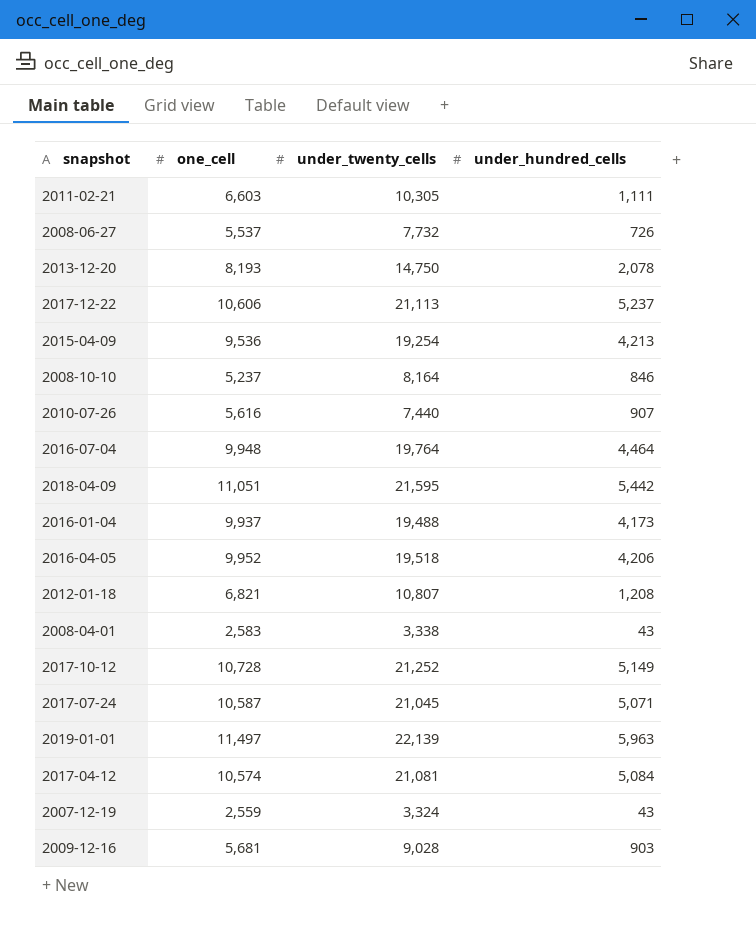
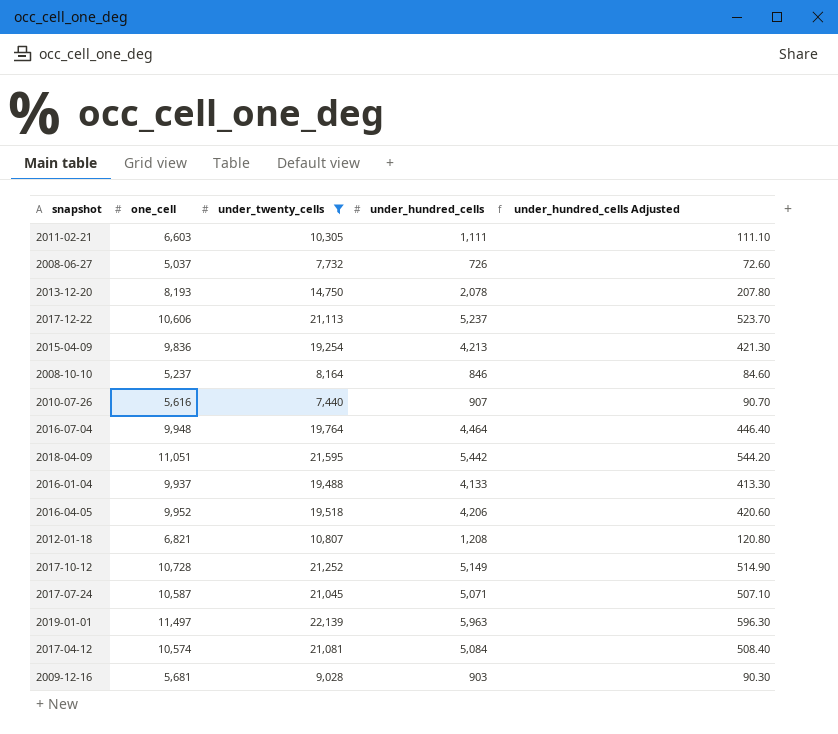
filter: none -> under_twenty_cells >= 7,440
column under_hundred_cells Adjusted | formula: none -> [under_hundred_cells] * 0.1
2008-06-27 | one_cell: 5,537 -> 5,037
2015-04-09 | one_cell: 9,536 -> 9,836
2016-01-04 | under_hundred_cells: 4,173 -> 4,133

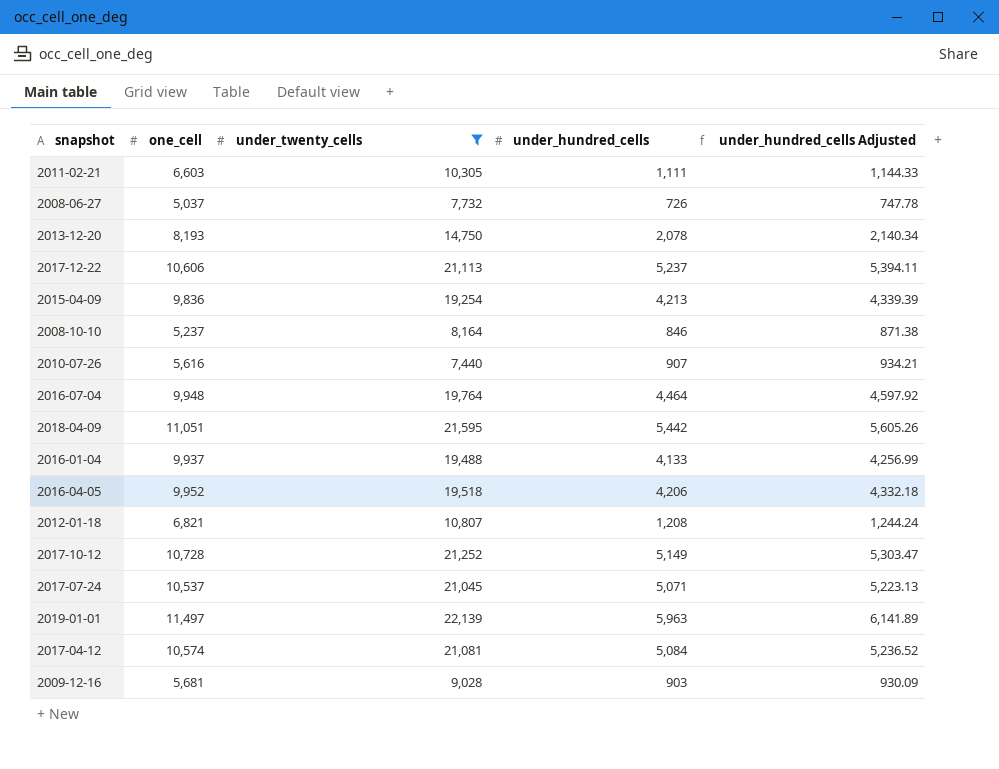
column under_hundred_cells Adjusted | formula: [under_hundred_cells] * 0.1 -> [under_hundred_cells] * 1.03
2017-07-24 | one_cell: 10,587 -> 10,537

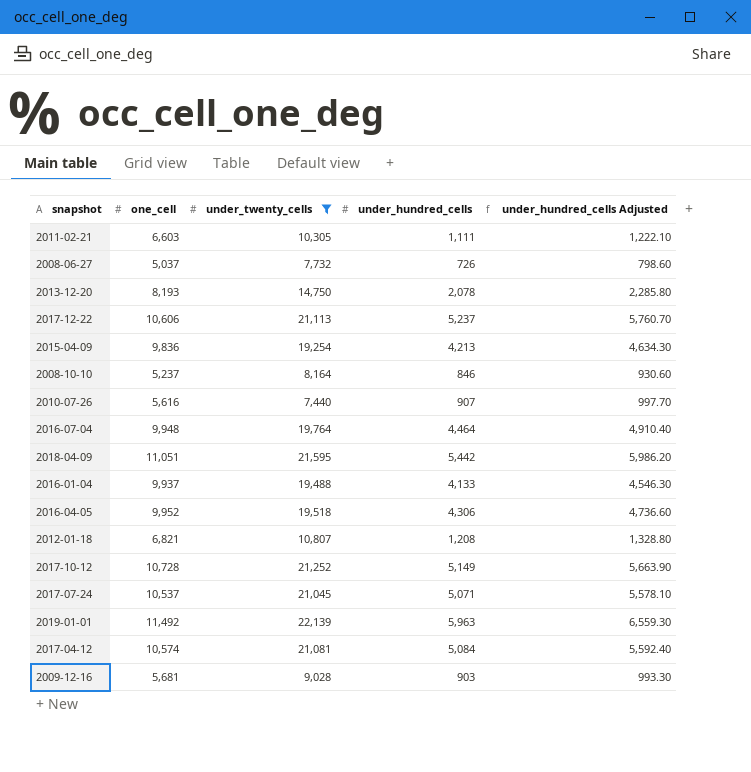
column under_hundred_cells Adjusted | formula: [under_hundred_cells] * 1.03 -> [under_hundred_cells] * 1.1
2016-04-05 | under_hundred_cells: 4,206 -> 4,306
2019-01-01 | one_cell: 11,497 -> 11,492

